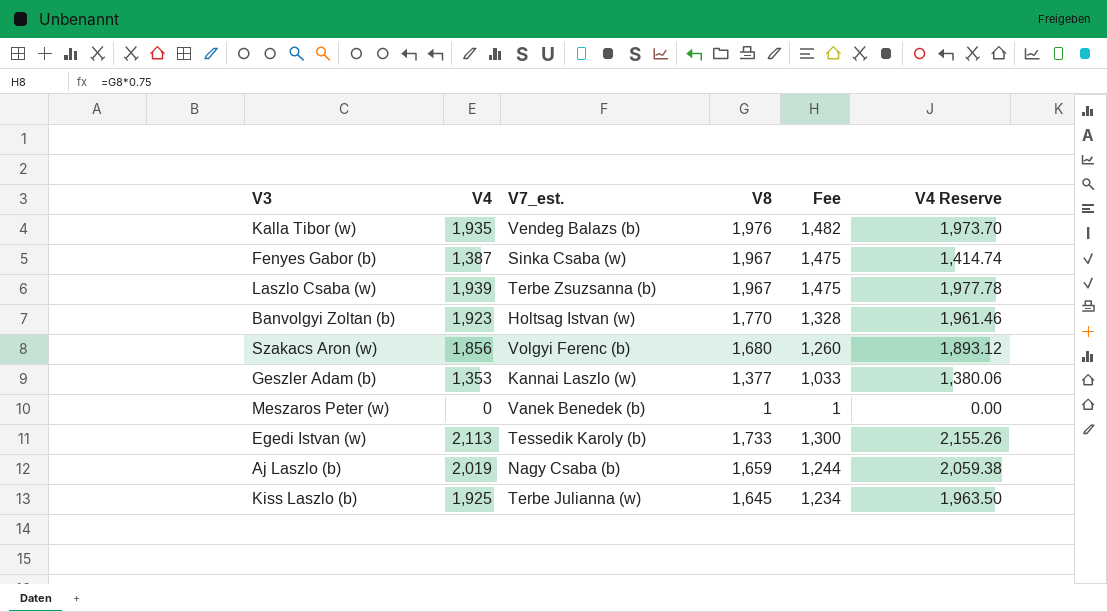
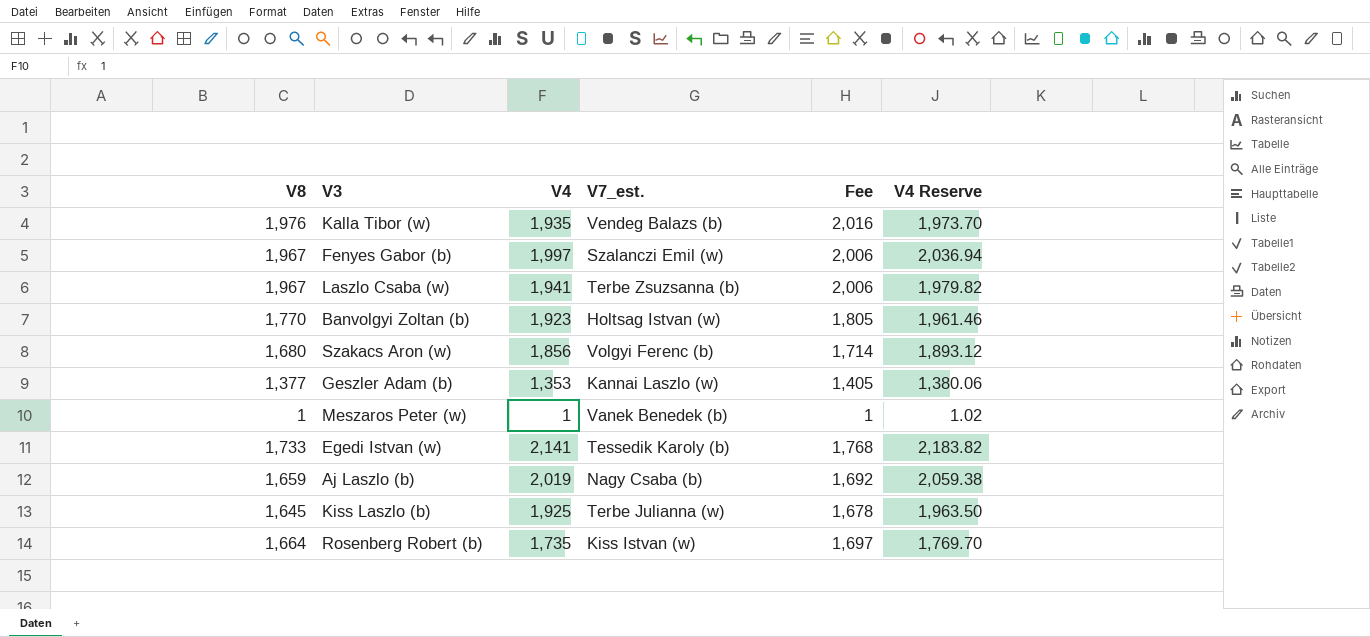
column V8 | position: 4 -> 1
column Fee | formula: [V8] * 0.75 -> [V8] * 1.02
Fenyes Gabor (b) | V4: 1,387 -> 1,997
Fenyes Gabor (b) | V7_est.: Sinka Csaba (w) -> Szalanczi Emil (w)
Fenyes Gabor (b) | V4 Reserve: 1,414.74 -> 2,036.94
Laszlo Csaba (w) | V4: 1,939 -> 1,941
Laszlo Csaba (w) | V4 Reserve: 1,977.78 -> 1,979.82
Meszaros Peter (w) | V4: 0 -> 1
Meszaros Peter (w) | V4 Reserve: 0.00 -> 1.02
Egedi Istvan (w) | V4: 2,113 -> 2,141
Egedi Istvan (w) | V4 Reserve: 2,155.26 -> 2,183.82
row Rosenberg Robert (b): none -> 1,664 | 1,735 | Kiss Istvan (w) | 1,697 | 1,769.70

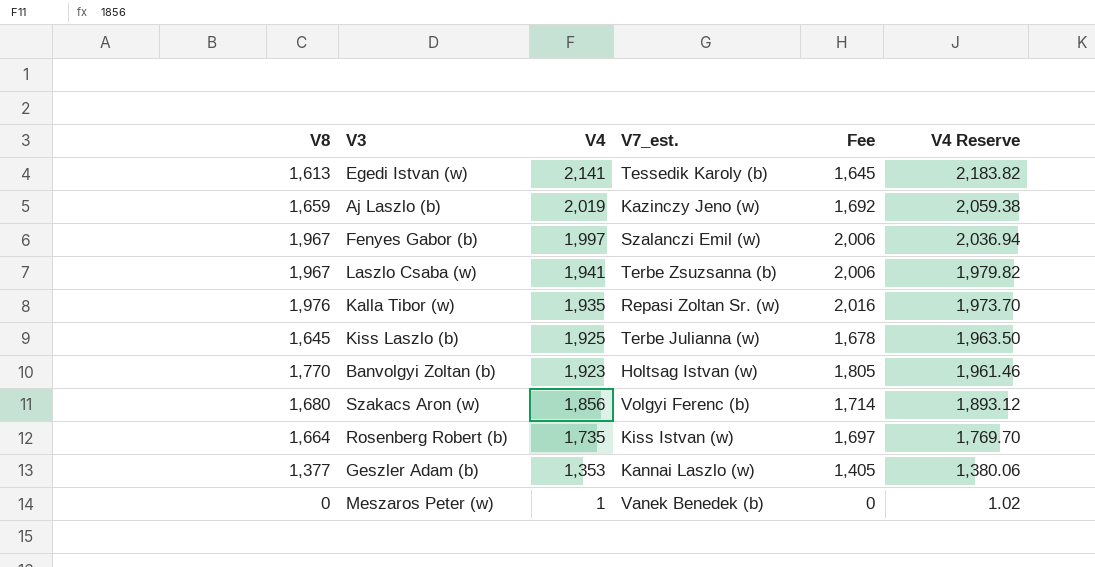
row order: none -> V4 descending
Egedi Istvan (w) | V8: 1,733 -> 1,613
Egedi Istvan (w) | Fee: 1,768 -> 1,645
Aj Laszlo (b) | V7_est.: Nagy Csaba (b) -> Kazinczy Jeno (w)
Kalla Tibor (w) | V7_est.: Vendeg Balazs (b) -> Repasi Zoltan Sr. (w)
Meszaros Peter (w) | V8: 1 -> 0
Meszaros Peter (w) | Fee: 1 -> 0

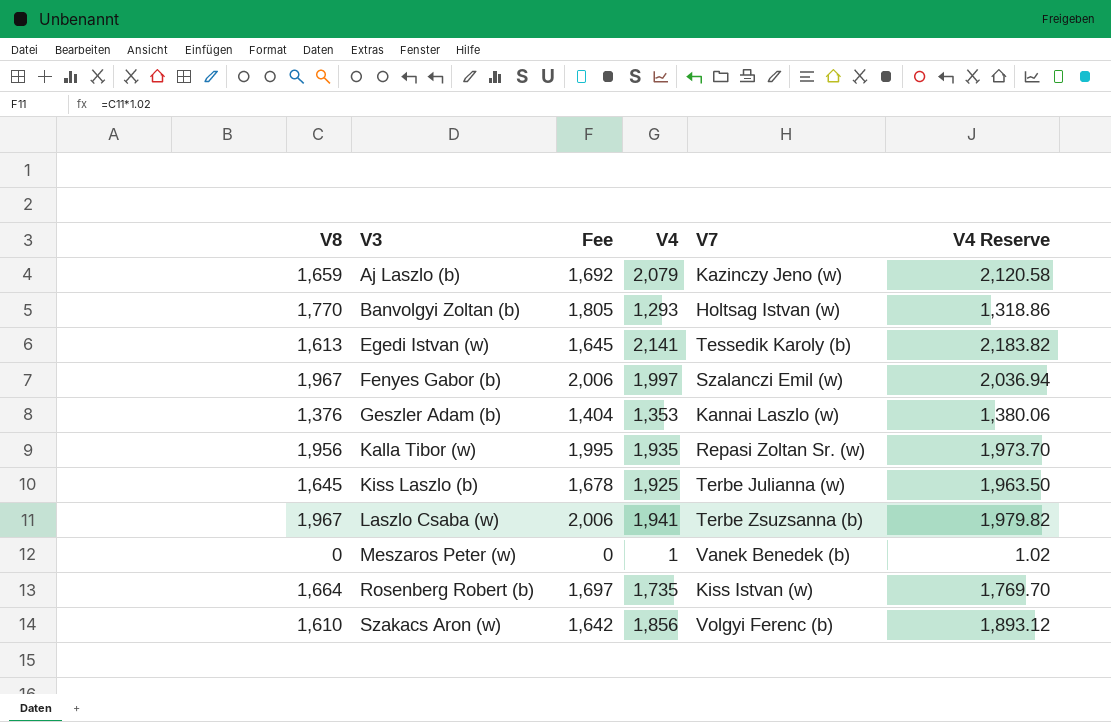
row order: V4 descending -> V3 ascending
column Fee | position: 5 -> 3
column name: V7_est. -> V7
Aj Laszlo (b) | V4: 2,019 -> 2,079
Aj Laszlo (b) | V4 Reserve: 2,059.38 -> 2,120.58
Banvolgyi Zoltan (b) | V4: 1,923 -> 1,293
Banvolgyi Zoltan (b) | V4 Reserve: 1,961.46 -> 1,318.86
Geszler Adam (b) | V8: 1,377 -> 1,376
Geszler Adam (b) | Fee: 1,405 -> 1,404
Kalla Tibor (w) | V8: 1,976 -> 1,956
Kalla Tibor (w) | Fee: 2,016 -> 1,995
Szakacs Aron (w) | V8: 1,680 -> 1,610
Szakacs Aron (w) | Fee: 1,714 -> 1,642

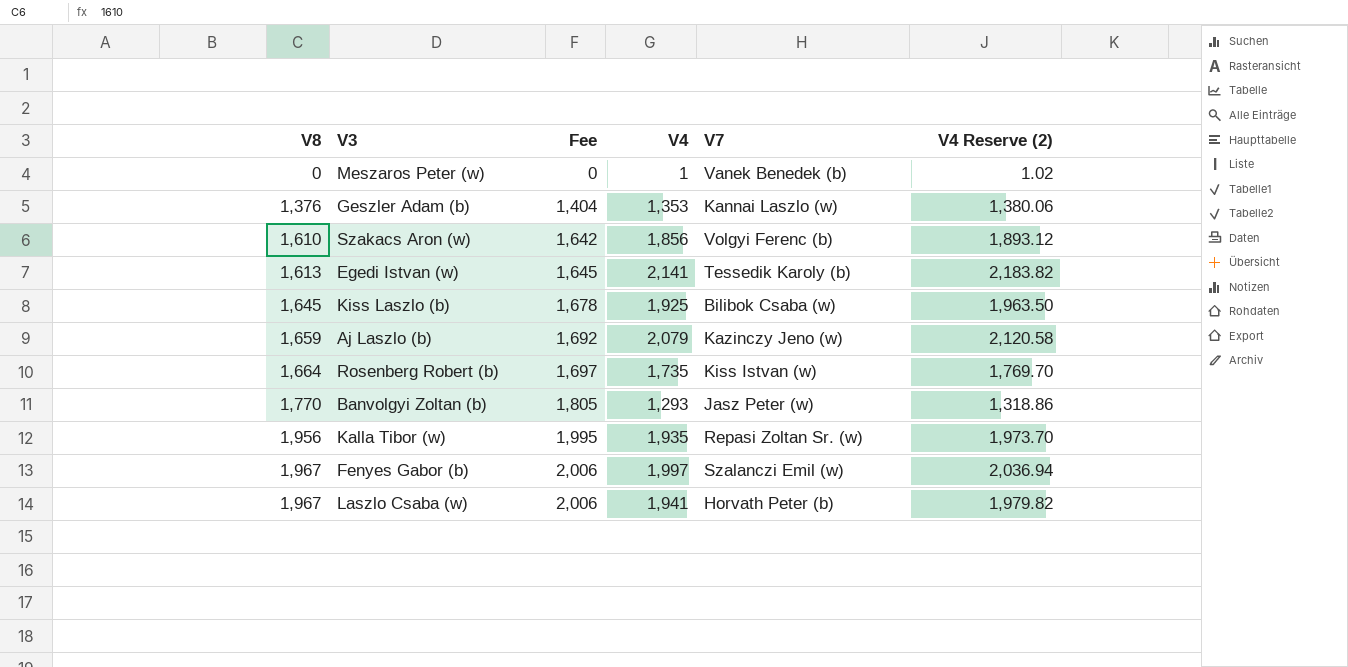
row order: V3 ascending -> V8 ascending
column name: V4 Reserve -> V4 Reserve (2)
Kiss Laszlo (b) | V7: Terbe Julianna (w) -> Bilibok Csaba (w)
Banvolgyi Zoltan (b) | V7: Holtsag Istvan (w) -> Jasz Peter (w)
Laszlo Csaba (w) | V7: Terbe Zsuzsanna (b) -> Horvath Peter (b)

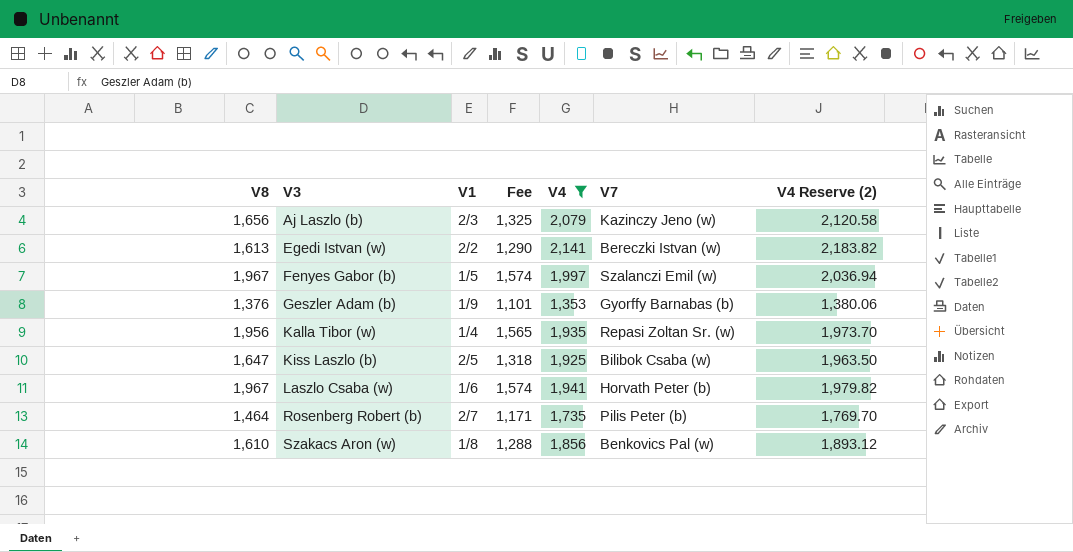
filter: none -> V4 >= 1,353
row order: V8 ascending -> V3 ascending
column V1 | position: none -> 3
column Fee | formula: [V8] * 1.02 -> [V8] * 0.8
Aj Laszlo (b) | V8: 1,659 -> 1,656
Egedi Istvan (w) | V7: Tessedik Karoly (b) -> Bereczki Istvan (w)
Geszler Adam (b) | V7: Kannai Laszlo (w) -> Gyorffy Barnabas (b)
Kiss Laszlo (b) | V8: 1,645 -> 1,647
Rosenberg Robert (b) | V8: 1,664 -> 1,464
Rosenberg Robert (b) | V7: Kiss Istvan (w) -> Pilis Peter (b)
Szakacs Aron (w) | V7: Volgyi Ferenc (b) -> Benkovics Pal (w)

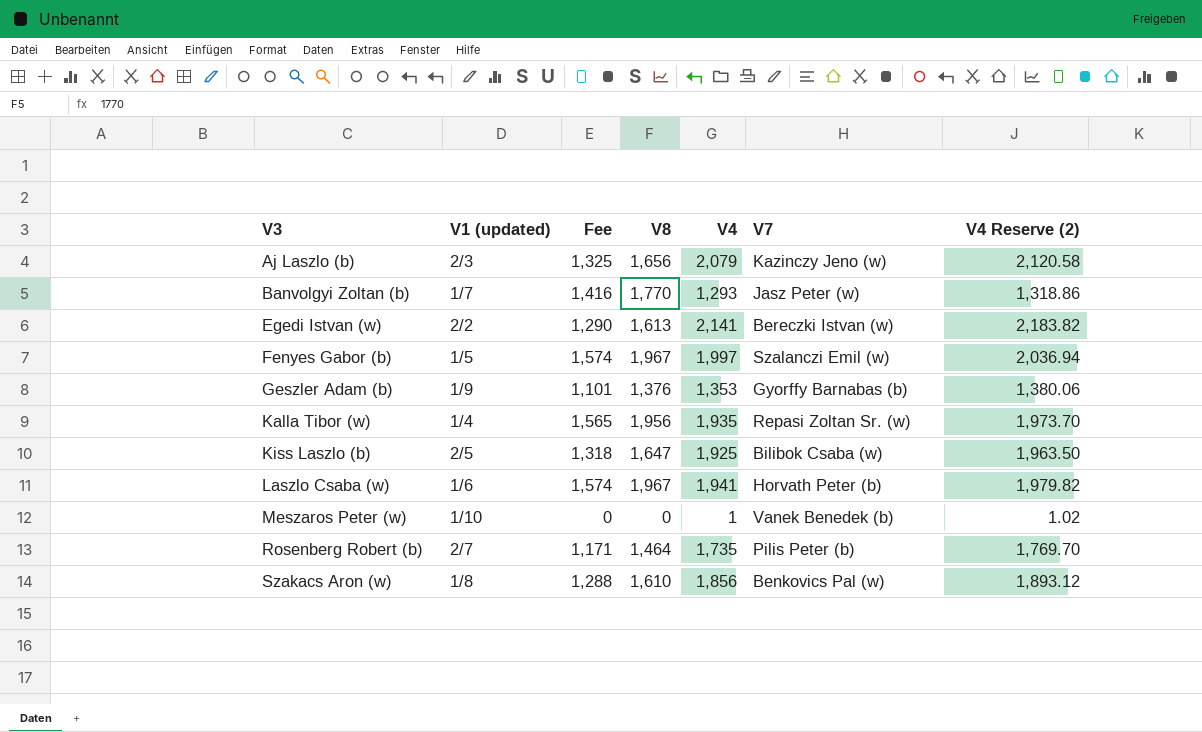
filter: V4 >= 1,353 -> none
column name: V1 -> V1 (updated)
column V8 | position: 1 -> 4

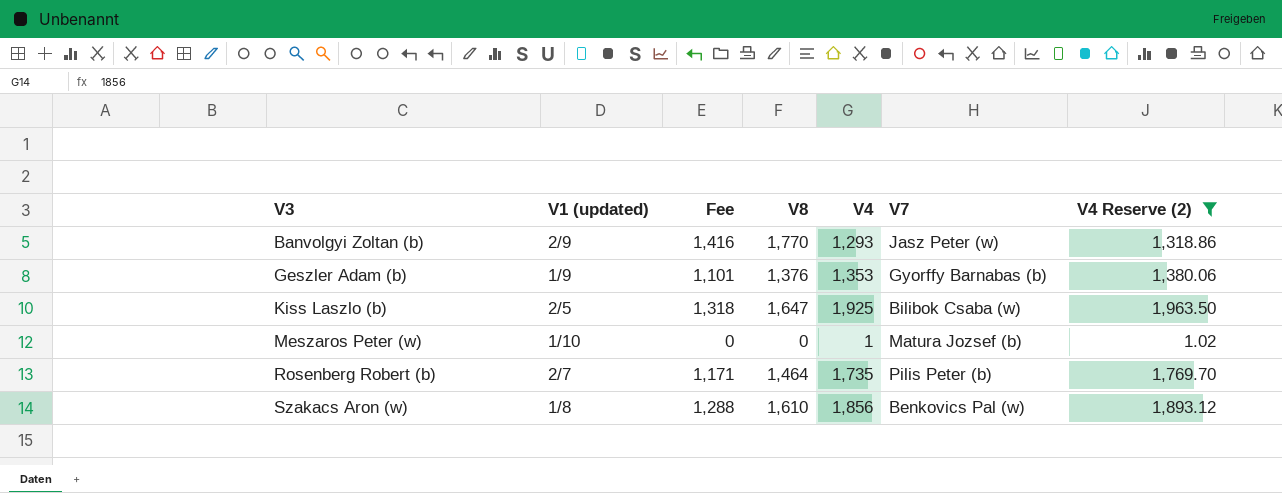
filter: none -> V4 Reserve (2) <= 1,963.50
Banvolgyi Zoltan (b) | V1 (updated): 1/7 -> 2/9
Meszaros Peter (w) | V7: Vanek Benedek (b) -> Matura Jozsef (b)

